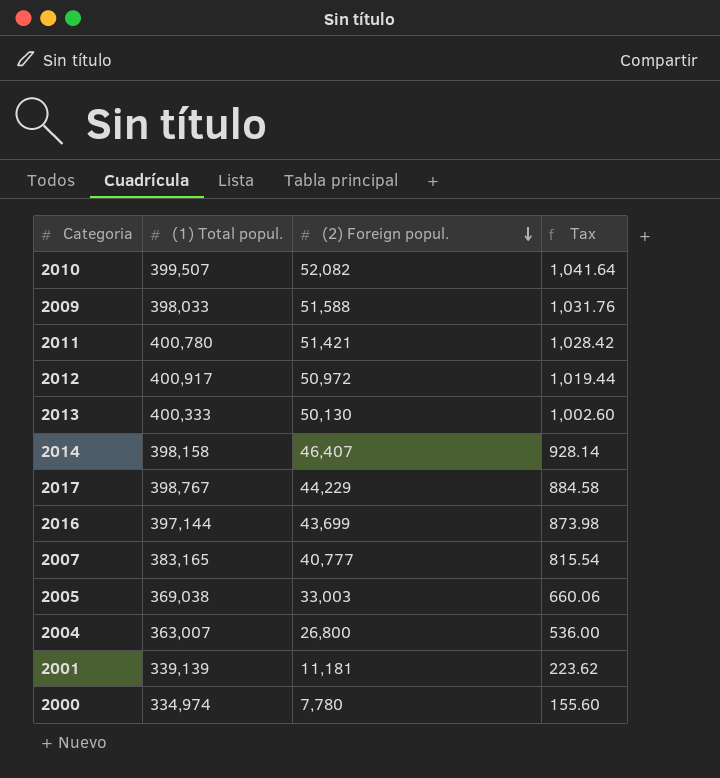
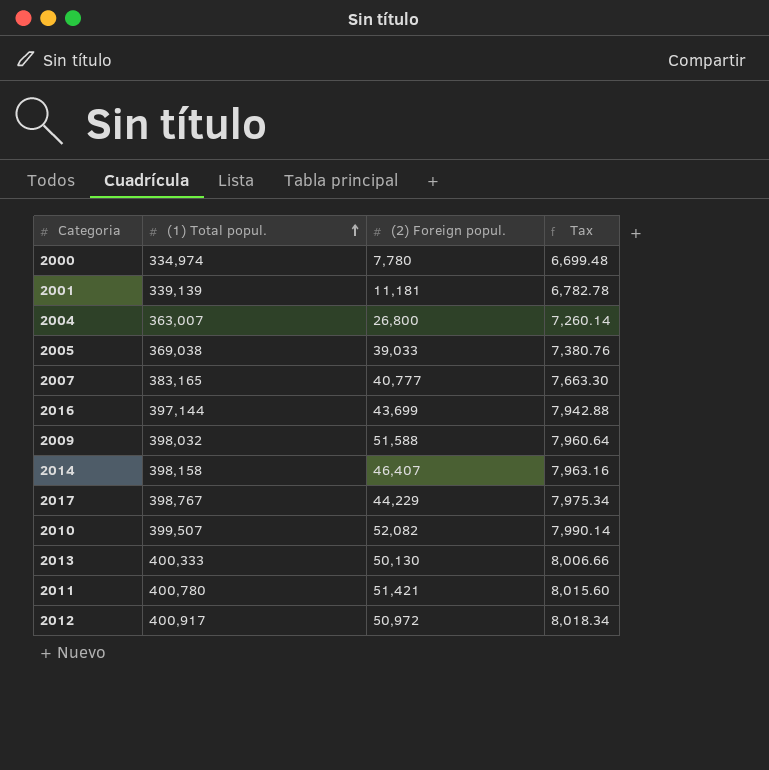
row order: (2) Foreign popul. descending -> (1) Total popul. ascending
column Tax | formula: [(2) Foreign popul.] * 0.02 -> [(1) Total popul.] * 0.02
2005 | (2) Foreign popul.: 33,003 -> 39,033
2009 | (1) Total popul.: 398,033 -> 398,032

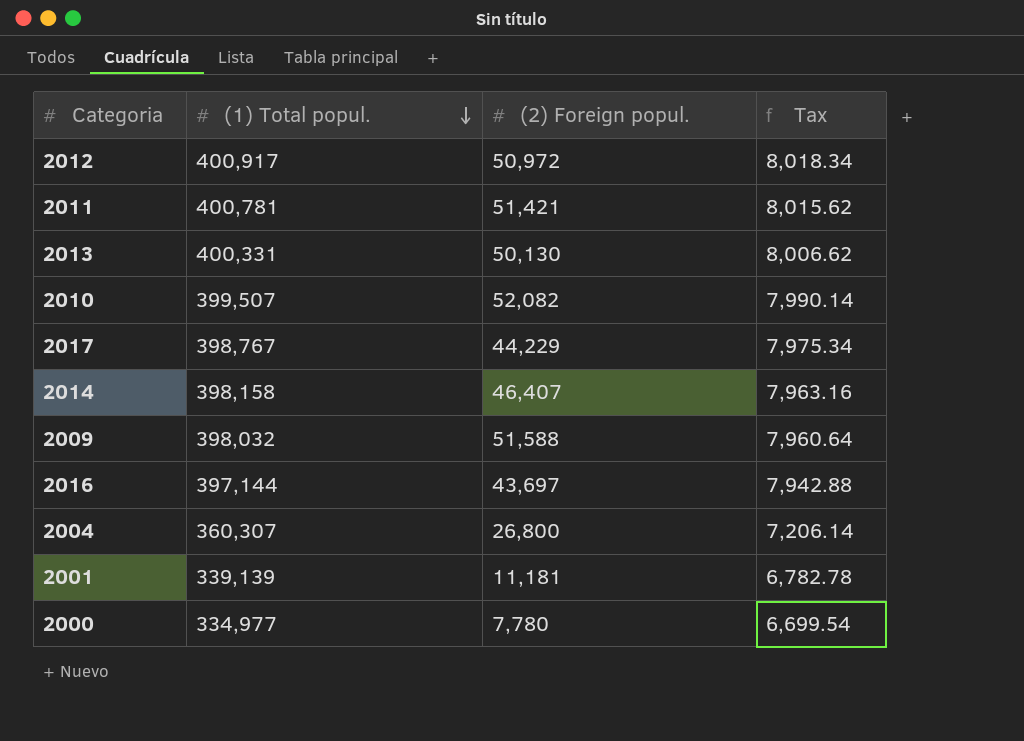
row order: (1) Total popul. ascending -> (1) Total popul. descending
row 2005: 369,038 | 39,033 | 7,380.76 -> none
row 2007: 383,165 | 40,777 | 7,663.30 -> none
2011 | (1) Total popul.: 400,780 -> 400,781
2011 | Tax: 8,015.60 -> 8,015.62
2013 | (1) Total popul.: 400,333 -> 400,331
2013 | Tax: 8,006.66 -> 8,006.62
2016 | (2) Foreign popul.: 43,699 -> 43,697
2004 | (1) Total popul.: 363,007 -> 360,307
2004 | Tax: 7,260.14 -> 7,206.14
2000 | (1) Total popul.: 334,974 -> 334,977
2000 | Tax: 6,699.48 -> 6,699.54

